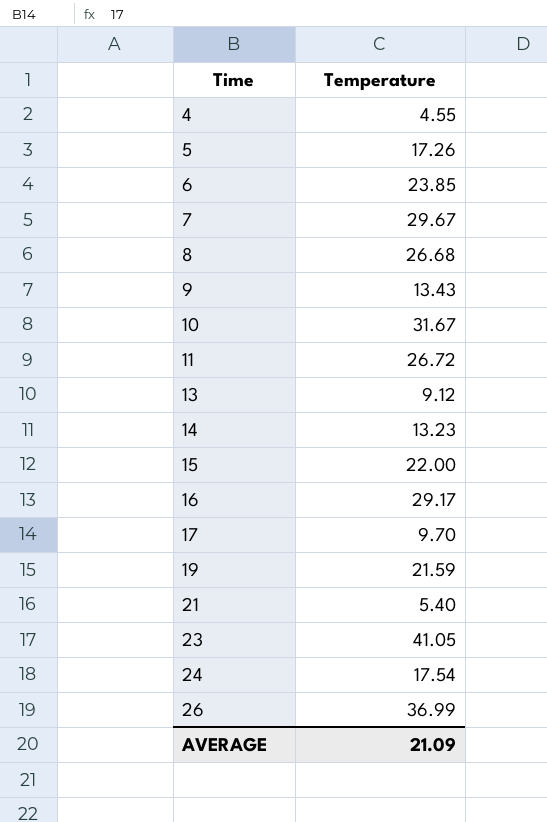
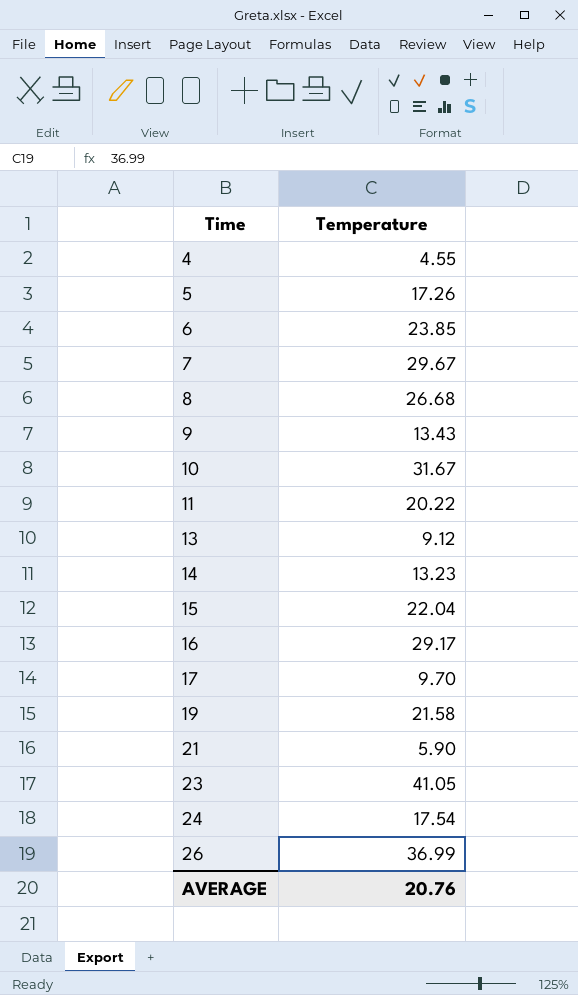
11 | Temperature: 26.72 -> 20.22
15 | Temperature: 22.00 -> 22.04
19 | Temperature: 21.59 -> 21.58
21 | Temperature: 5.40 -> 5.90
AVERAGE | Temperature: 21.09 -> 20.76

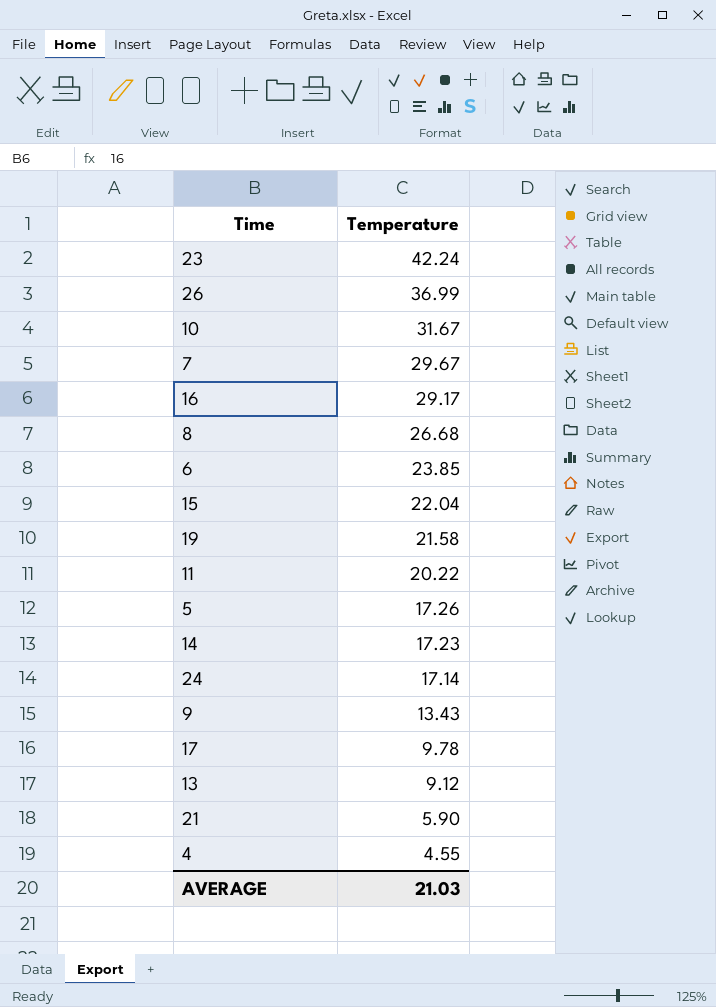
row order: Time ascending -> Temperature descending
23 | Temperature: 41.05 -> 42.24
14 | Temperature: 13.23 -> 17.23
24 | Temperature: 17.54 -> 17.14
17 | Temperature: 9.70 -> 9.78
AVERAGE | Temperature: 20.76 -> 21.03

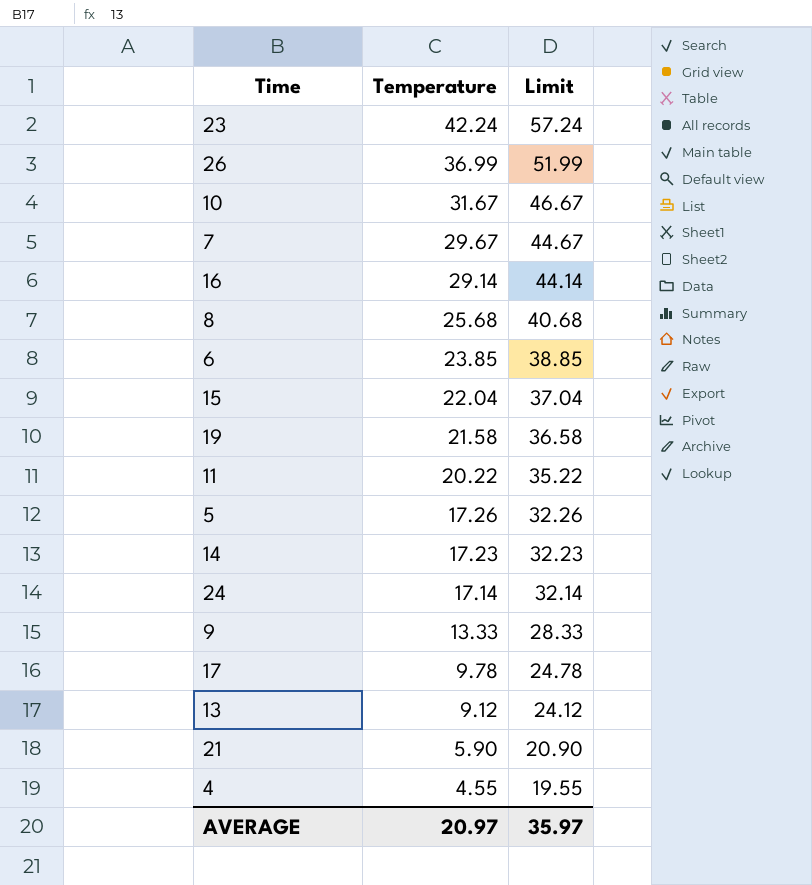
column Limit | formula: none -> [Temperature] + 15
16 | Temperature: 29.17 -> 29.14
8 | Temperature: 26.68 -> 25.68
9 | Temperature: 13.43 -> 13.33
AVERAGE | Temperature: 21.03 -> 20.97

